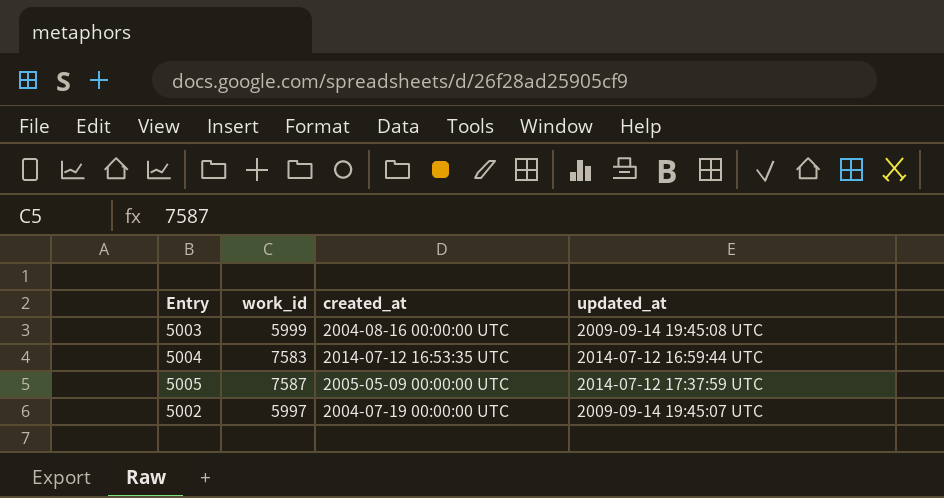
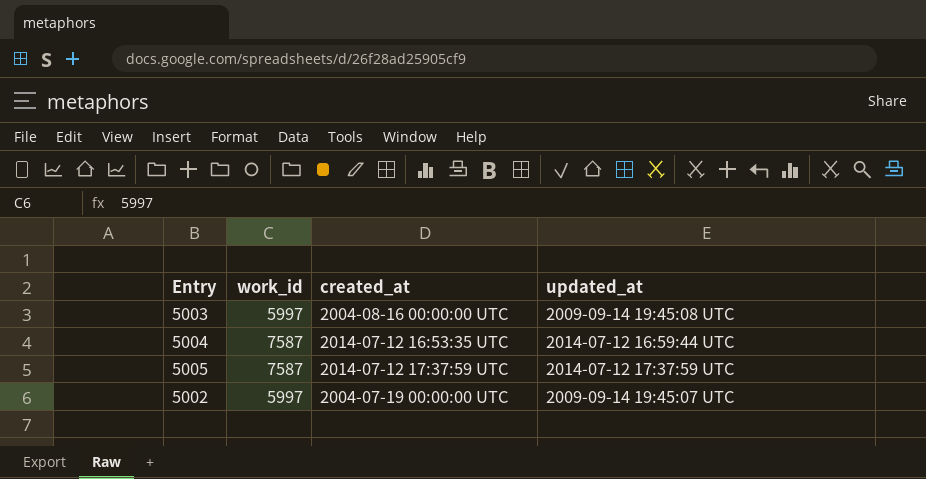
5003 | work_id: 5999 -> 5997
5004 | work_id: 7583 -> 7587
5005 | created_at: 2005-05-09 00:00:00 UTC -> 2014-07-12 17:37:59 UTC

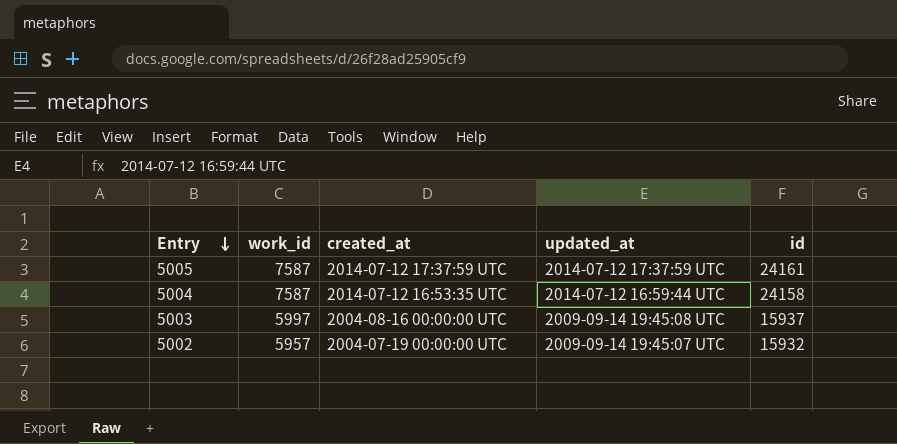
row order: none -> Entry descending
column id | position: none -> 5
5002 | work_id: 5997 -> 5957

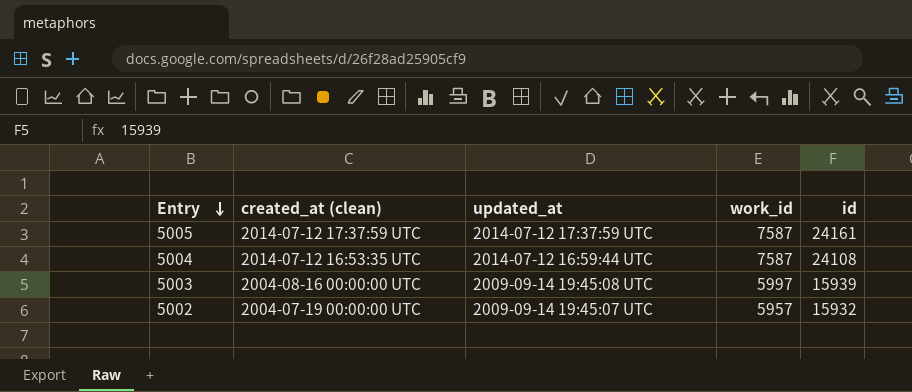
column name: created_at -> created_at (clean)
column work_id | position: 2 -> 4
5004 | id: 24158 -> 24108
5003 | id: 15937 -> 15939

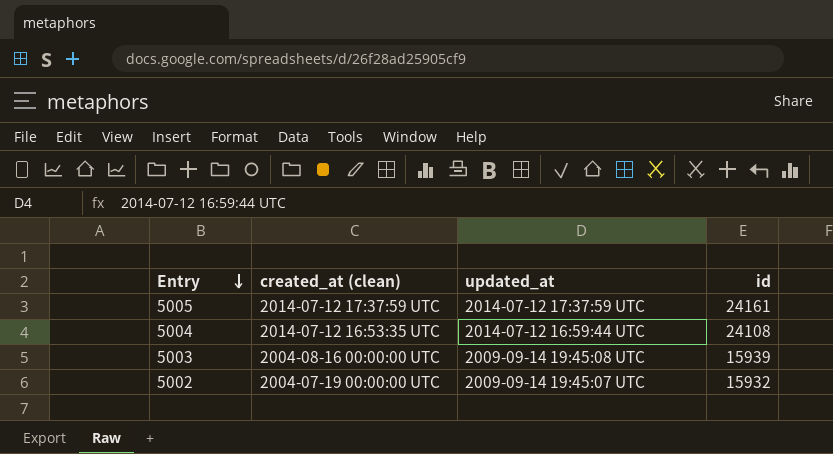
column work_id | position: 4 -> none

